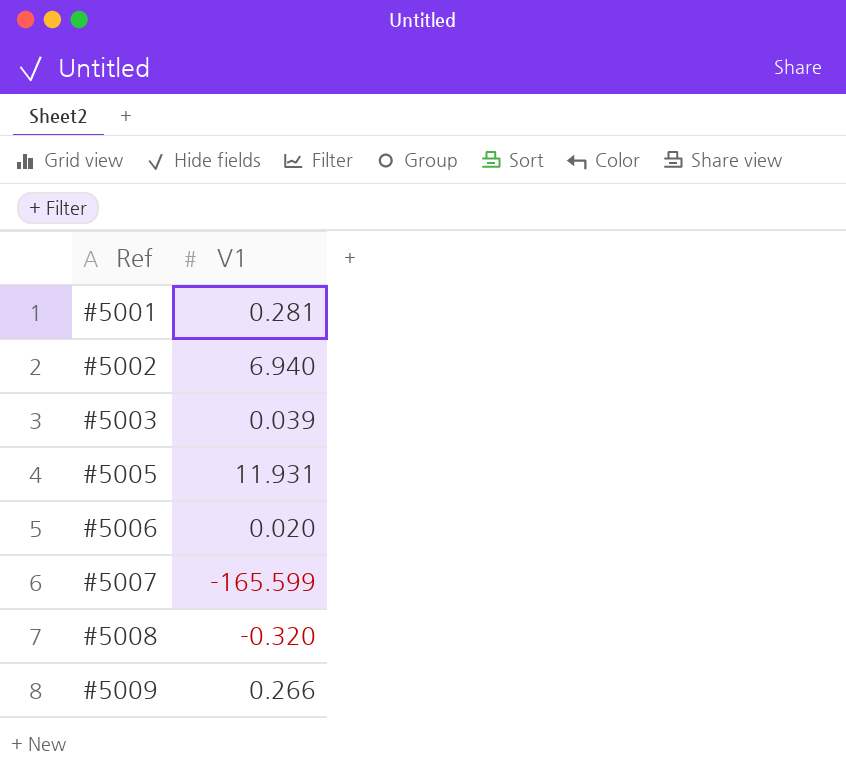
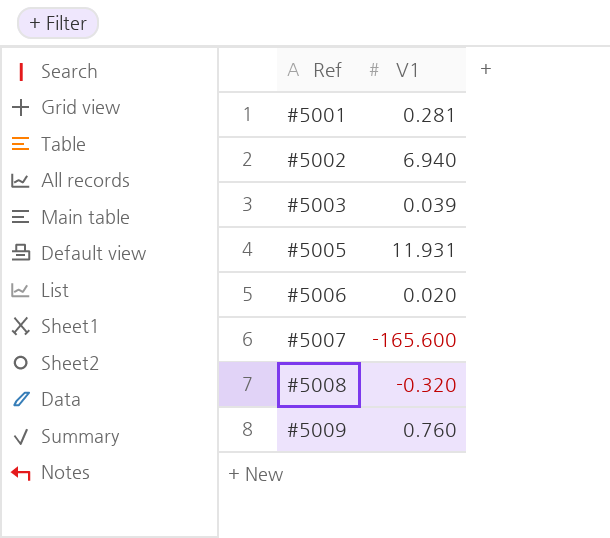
#5007 | V1: -165.599 -> -165.600
#5009 | V1: 0.266 -> 0.760

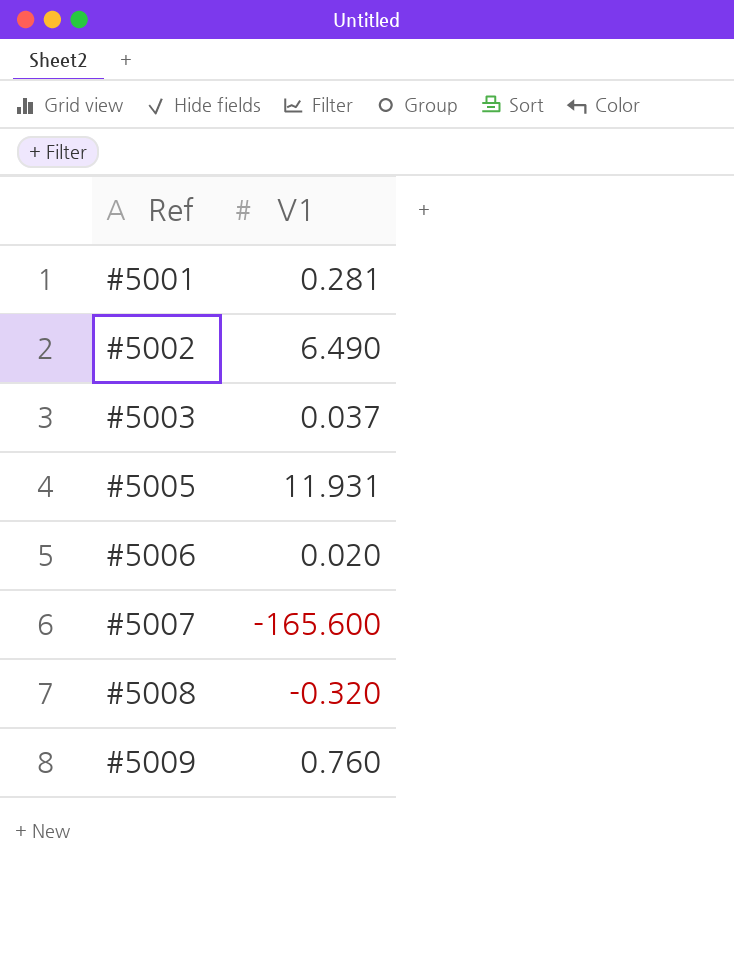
#5002 | V1: 6.940 -> 6.490
#5003 | V1: 0.039 -> 0.037

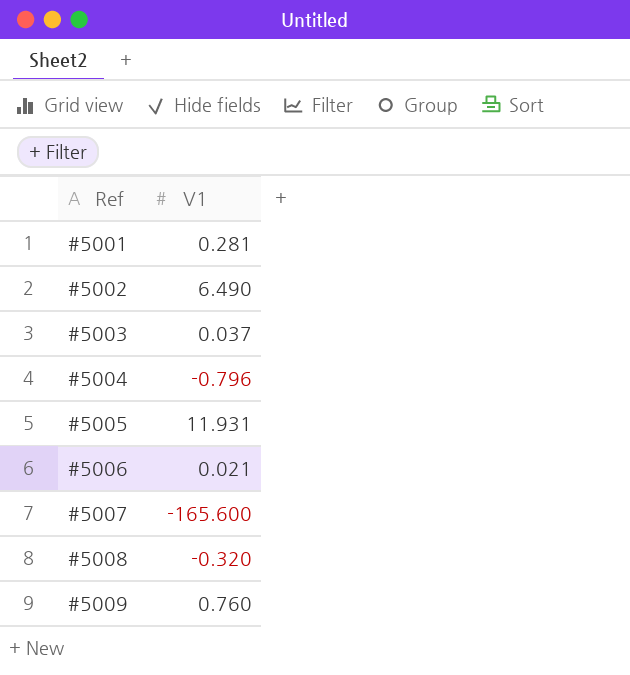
row #5004: none -> -0.796
#5006 | V1: 0.020 -> 0.021

